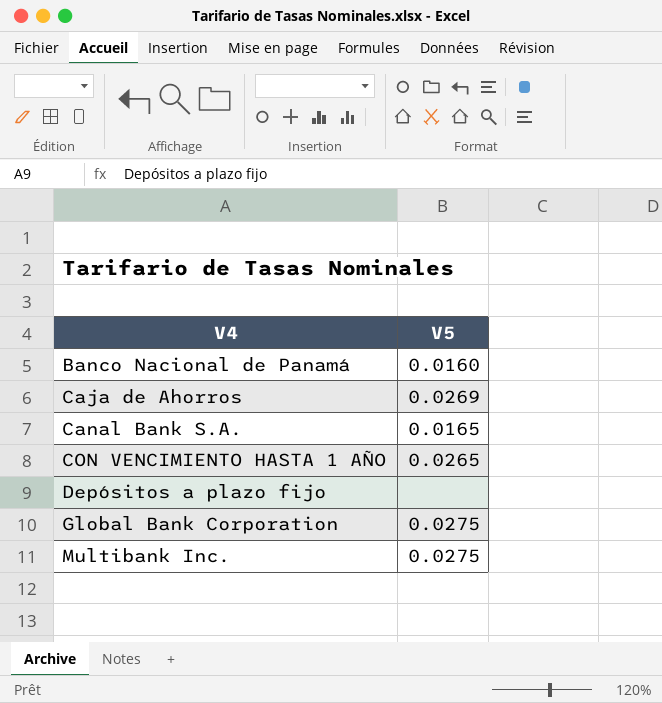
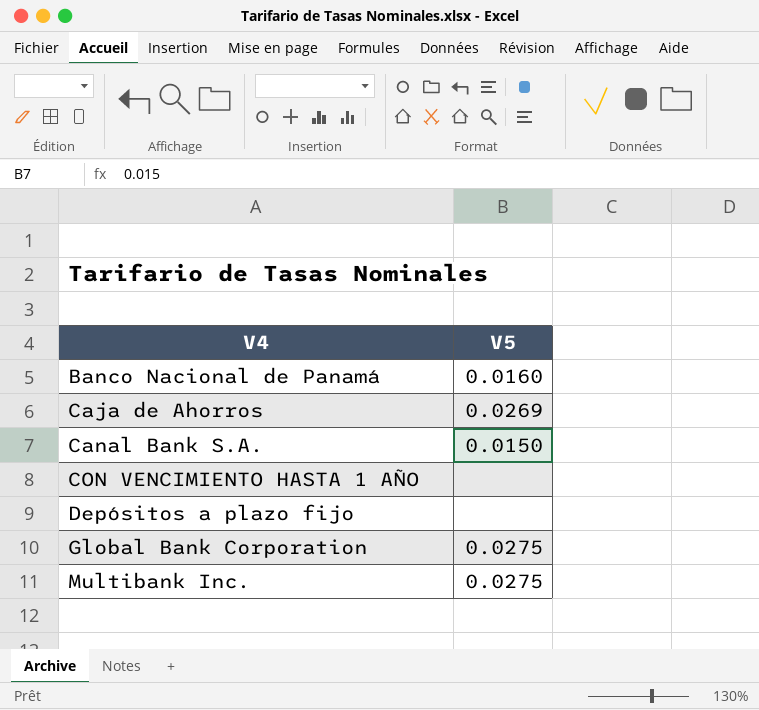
Canal Bank S.A. | V5: 0.0165 -> 0.0150
CON VENCIMIENTO HASTA 1 AÑO | V5: 0.0265 -> none

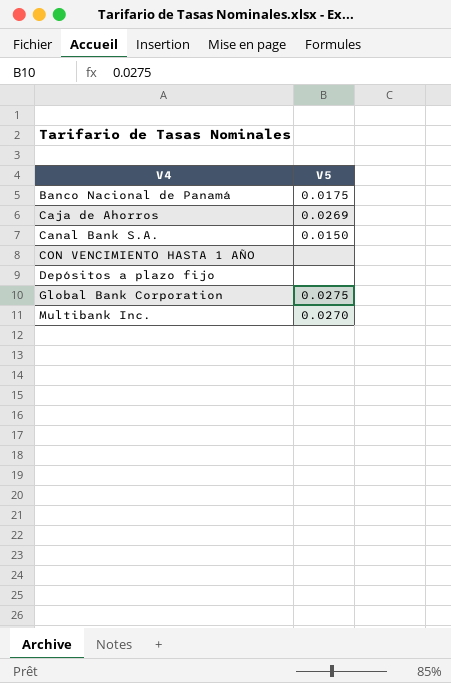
Banco Nacional de Panamá | V5: 0.0160 -> 0.0175
Multibank Inc. | V5: 0.0275 -> 0.0270

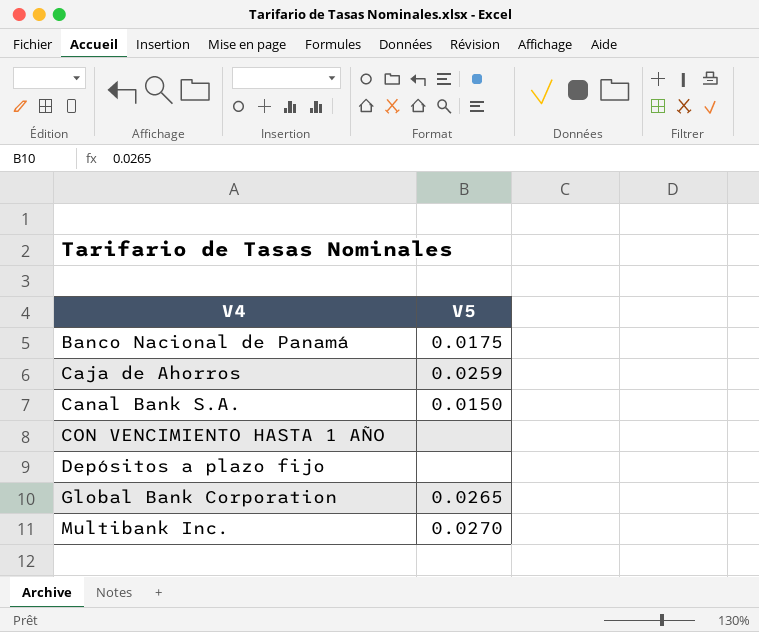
Caja de Ahorros | V5: 0.0269 -> 0.0259
Global Bank Corporation | V5: 0.0275 -> 0.0265

